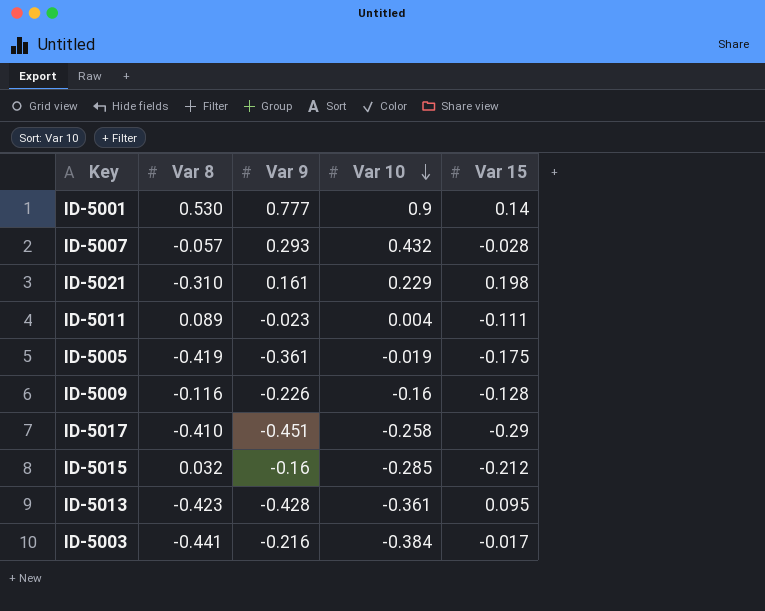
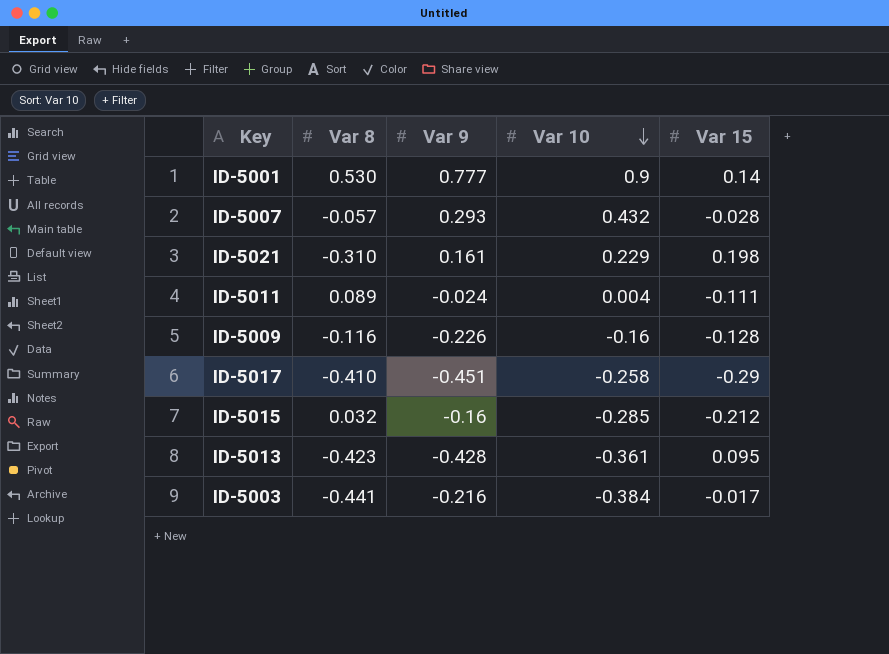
row ID-5005: -0.419 | -0.361 | -0.019 | -0.175 -> none
ID-5011 | Var 9: -0.023 -> -0.024

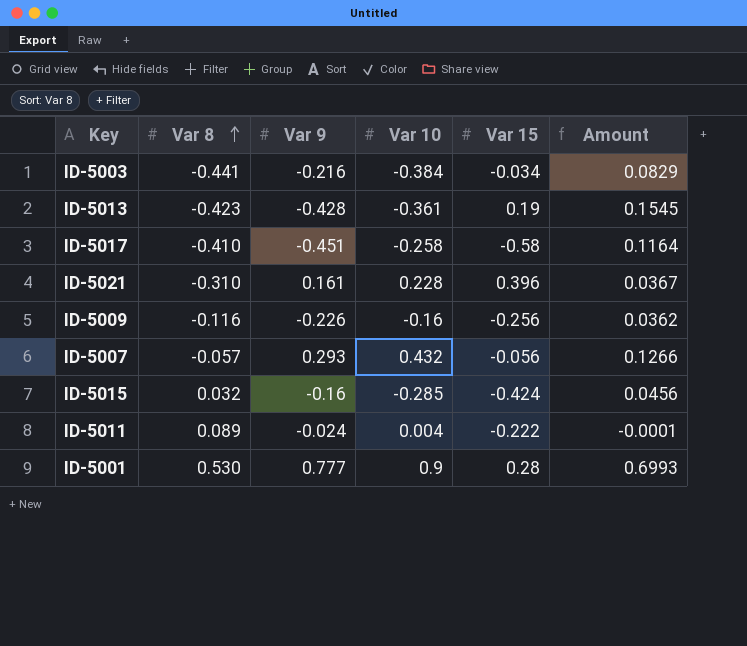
row order: Var 10 descending -> Var 8 ascending
column Amount | formula: none -> [Var 9] * [Var 10]
ID-5003 | Var 15: -0.017 -> -0.034
ID-5013 | Var 15: 0.095 -> 0.19
ID-5017 | Var 15: -0.29 -> -0.58
ID-5021 | Var 10: 0.229 -> 0.228
ID-5021 | Var 15: 0.198 -> 0.396
ID-5009 | Var 15: -0.128 -> -0.256
ID-5007 | Var 15: -0.028 -> -0.056
ID-5015 | Var 15: -0.212 -> -0.424
ID-5011 | Var 15: -0.111 -> -0.222
ID-5001 | Var 15: 0.14 -> 0.28

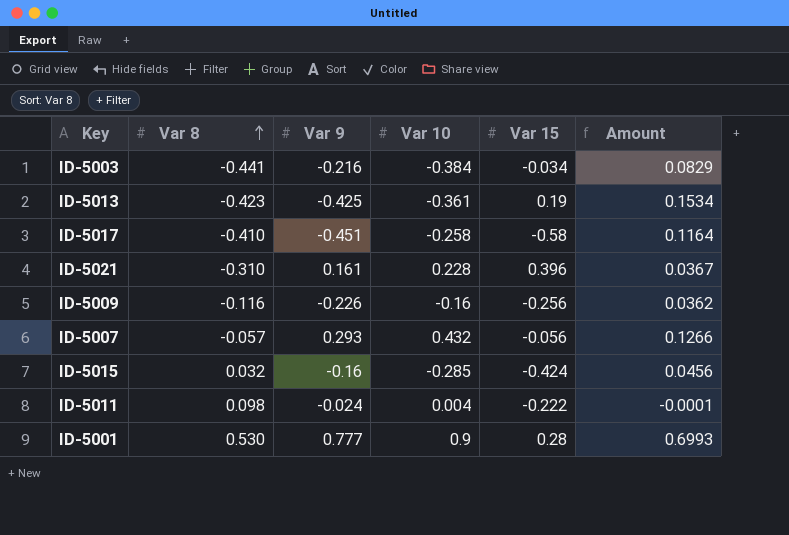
ID-5013 | Var 9: -0.428 -> -0.425
ID-5013 | Amount: 0.1545 -> 0.1534
ID-5011 | Var 8: 0.089 -> 0.098

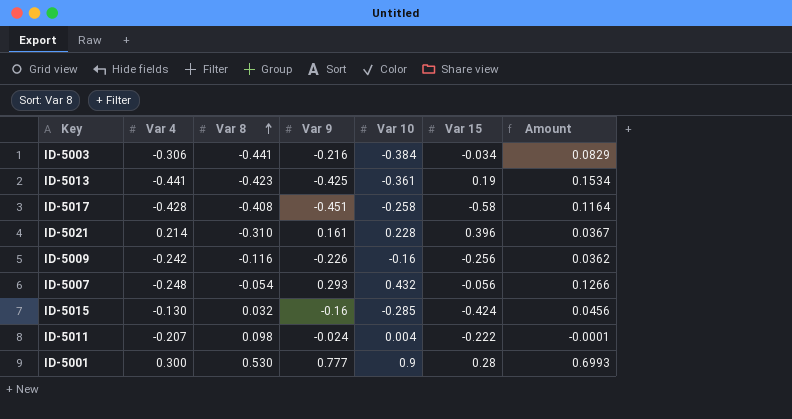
column Var 4 | position: none -> 2
ID-5017 | Var 8: -0.410 -> -0.408
ID-5007 | Var 8: -0.057 -> -0.054

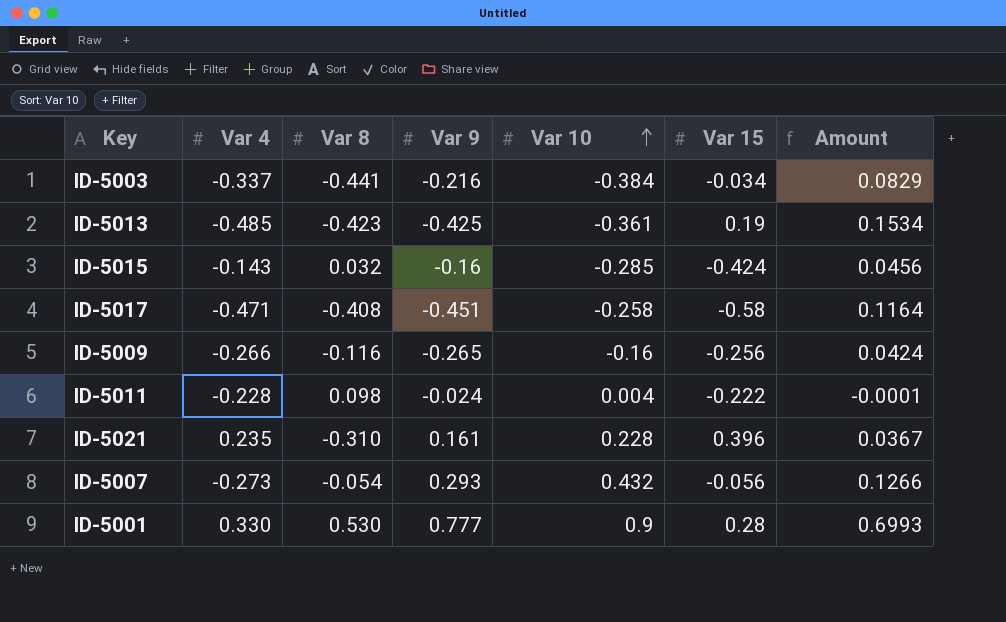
row order: Var 8 ascending -> Var 10 ascending
ID-5003 | Var 4: -0.306 -> -0.337
ID-5013 | Var 4: -0.441 -> -0.485
ID-5015 | Var 4: -0.130 -> -0.143
ID-5017 | Var 4: -0.428 -> -0.471
ID-5009 | Var 4: -0.242 -> -0.266
ID-5009 | Var 9: -0.226 -> -0.265
ID-5009 | Amount: 0.0362 -> 0.0424
ID-5011 | Var 4: -0.207 -> -0.228
ID-5021 | Var 4: 0.214 -> 0.235
ID-5007 | Var 4: -0.248 -> -0.273
ID-5001 | Var 4: 0.300 -> 0.330

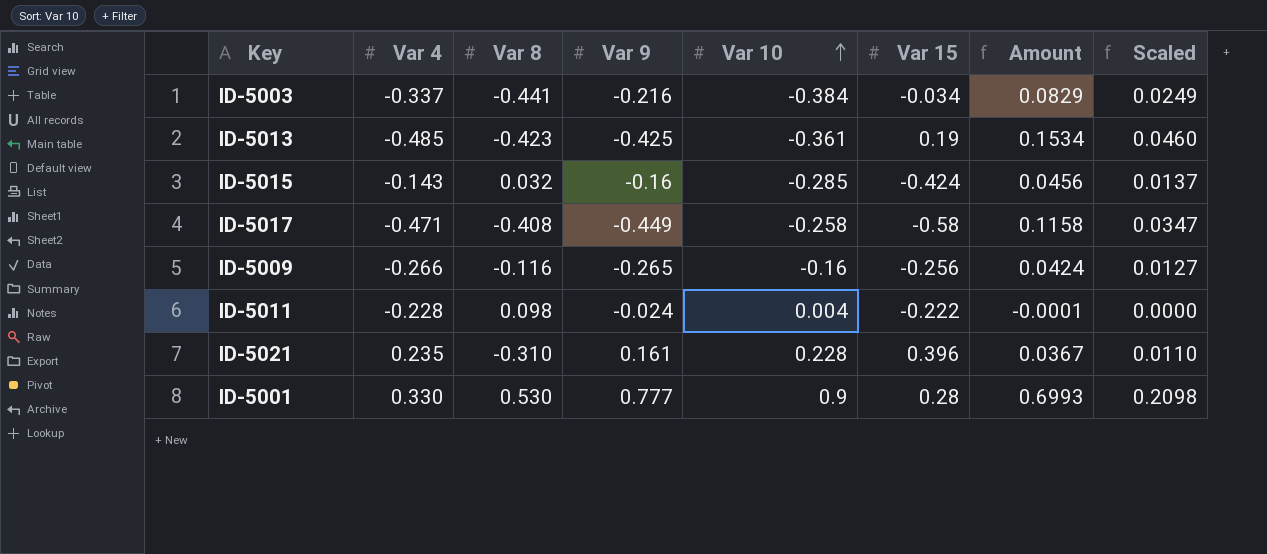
column Scaled | formula: none -> [Amount] * 0.3
row ID-5007: -0.273 | -0.054 | 0.293 | 0.432 | -0.056 | 0.1266 -> none
ID-5017 | Var 9: -0.451 -> -0.449
ID-5017 | Amount: 0.1164 -> 0.1158

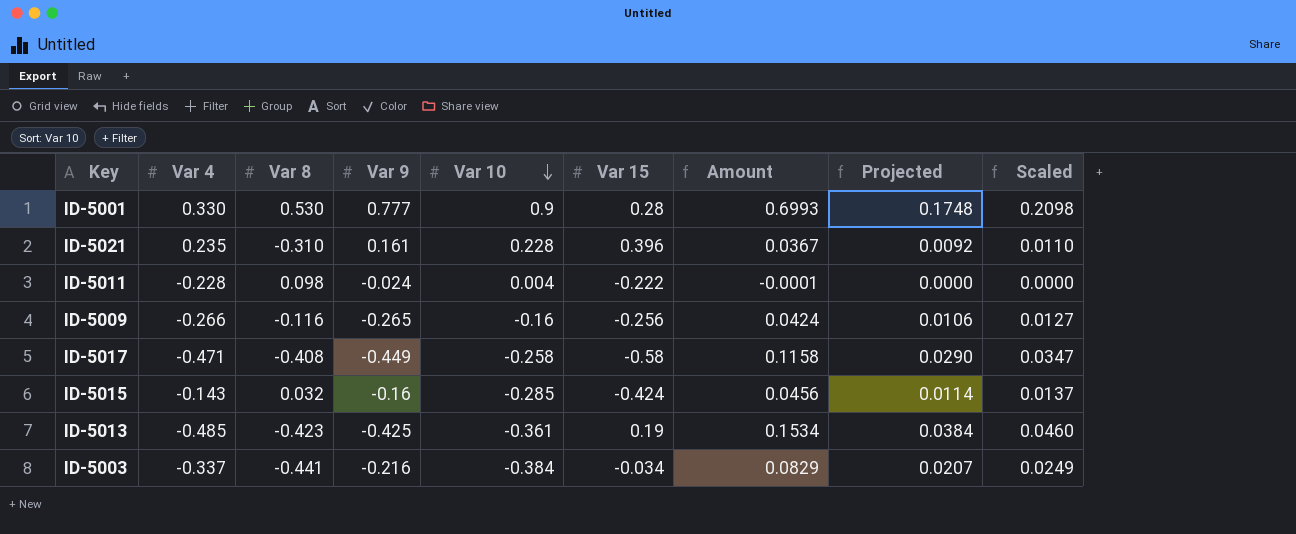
row order: Var 10 ascending -> Var 10 descending
column Projected | formula: none -> [Amount] * 0.25

